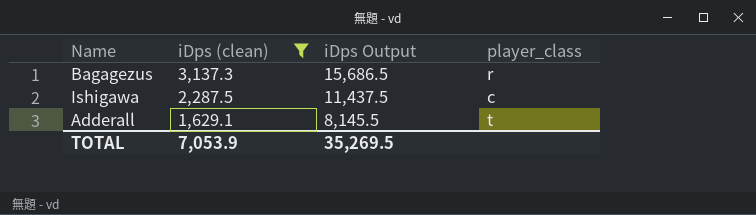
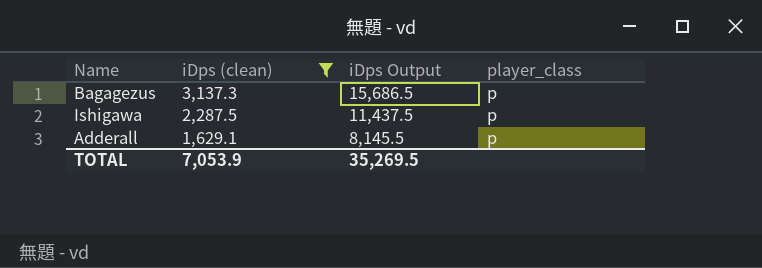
Bagagezus | player_class: r -> p
Ishigawa | player_class: c -> p
Adderall | player_class: t -> p

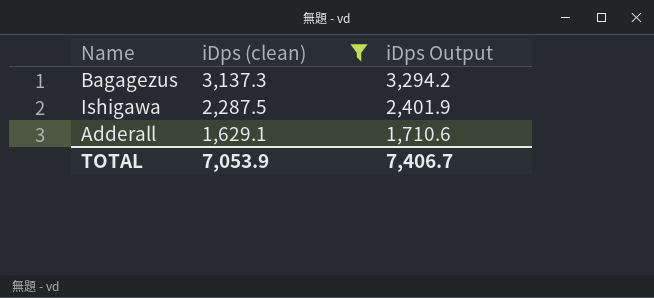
column player_class | position: 4 -> none
column iDps Output | formula: [iDps (clean)] * 5 -> [iDps (clean)] * 1.05
TOTAL | iDps Output: 35,269.5 -> 7,406.7

